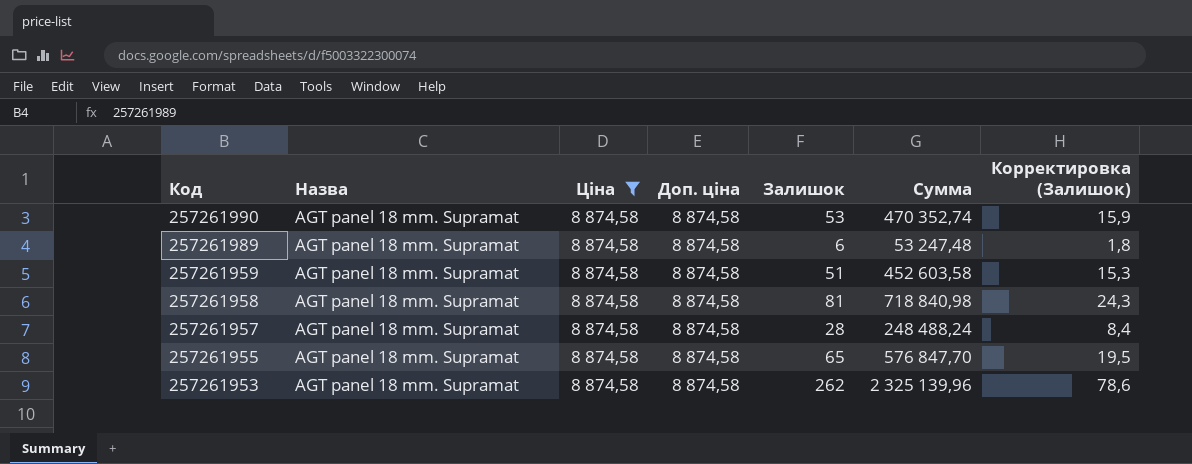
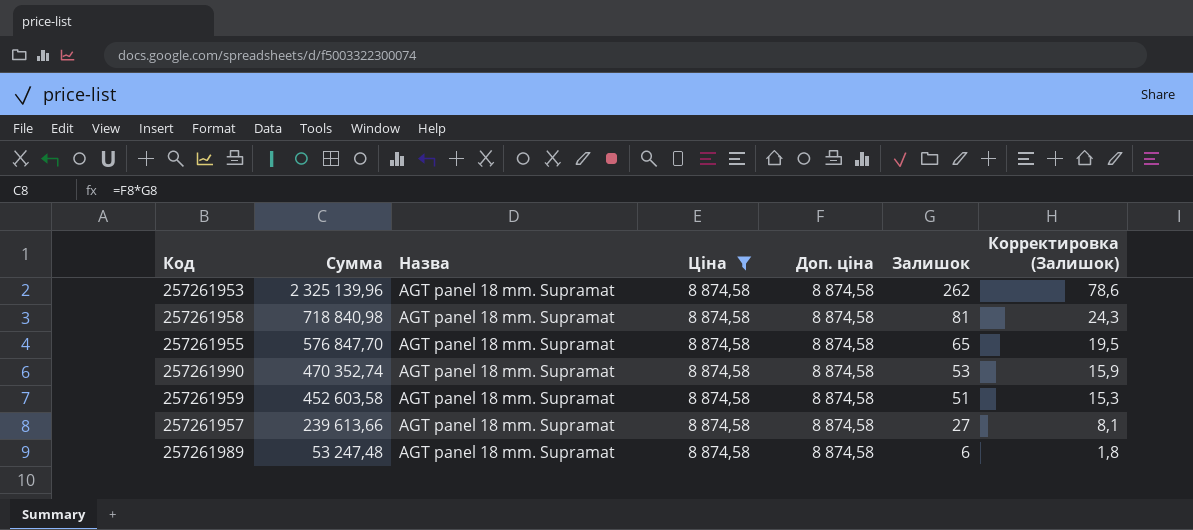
row order: Код descending -> Сумма descending
column Сумма | position: 6 -> 2
257261957 | Сумма: 248 488,24 -> 239 613,66
257261957 | Залишок: 28 -> 27
257261957 | Корректировка (Залишок): 8,4 -> 8,1

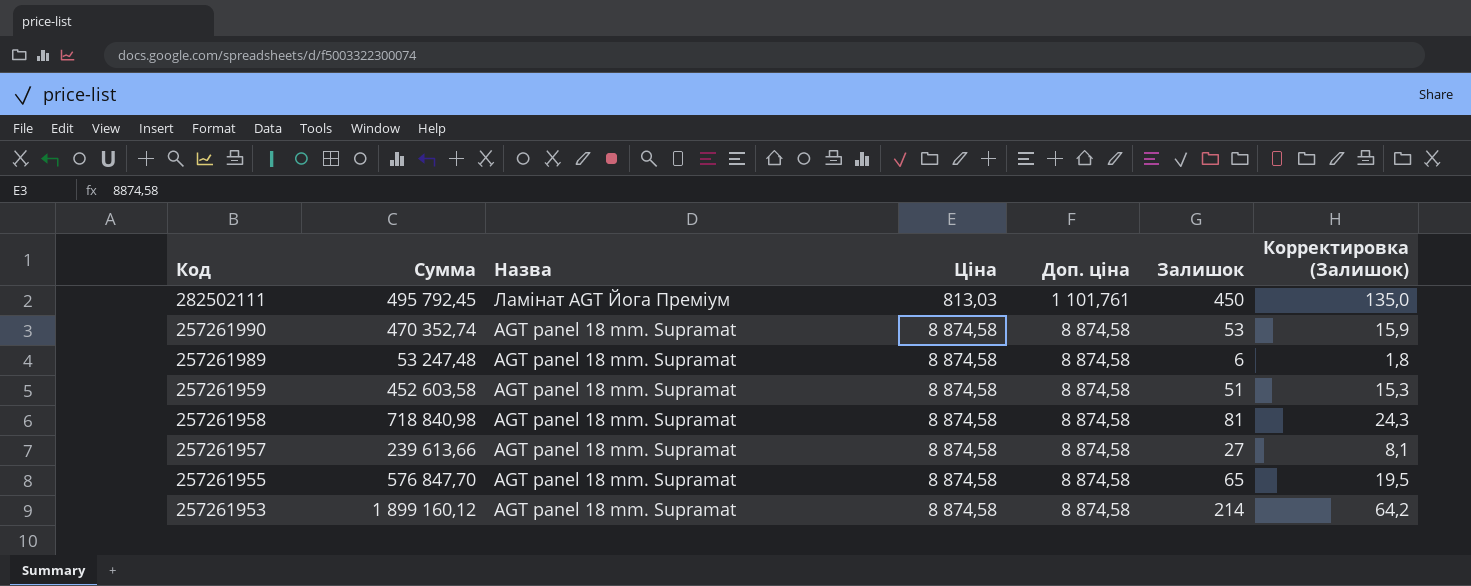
filter: Ціна = 8 874,58 -> none
row order: Сумма descending -> Код descending
257261953 | Сумма: 2 325 139,96 -> 1 899 160,12
257261953 | Залишок: 262 -> 214
257261953 | Корректировка (Залишок): 78,6 -> 64,2

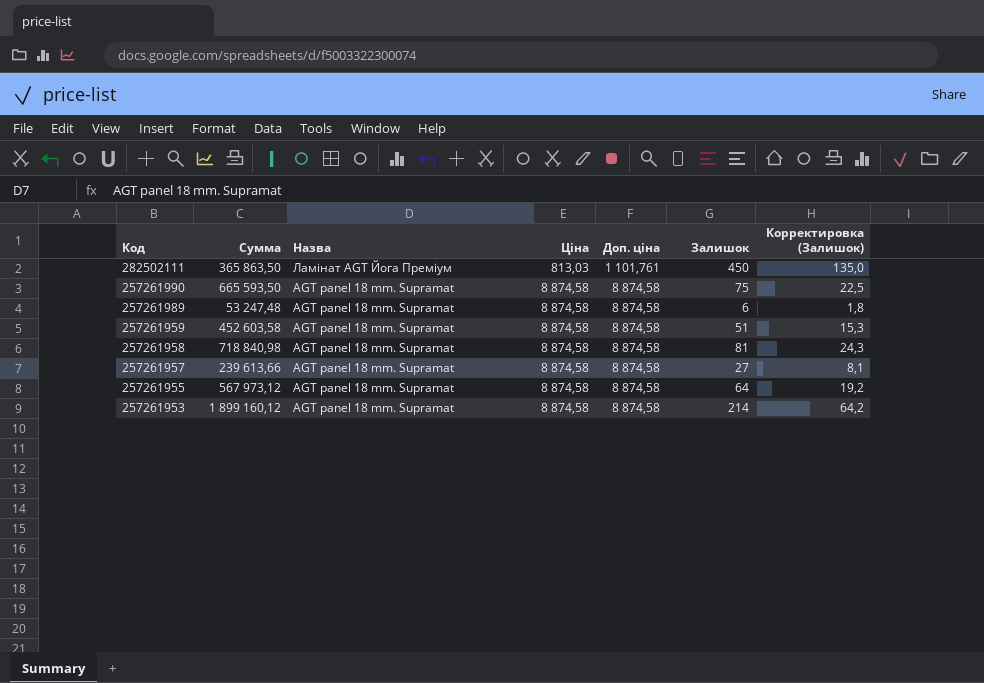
column Сумма | formula: [Доп. ціна] * [Залишок] -> [Ціна] * [Залишок]
257261990 | Залишок: 53 -> 75
257261990 | Корректировка (Залишок): 15,9 -> 22,5
257261955 | Залишок: 65 -> 64
257261955 | Корректировка (Залишок): 19,5 -> 19,2

